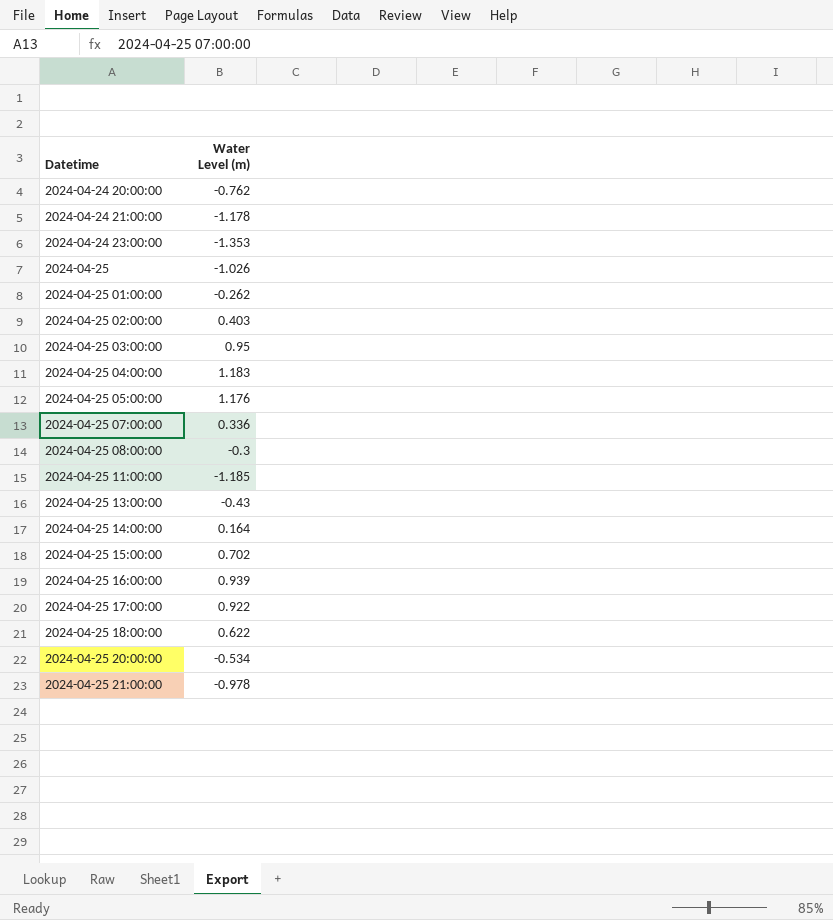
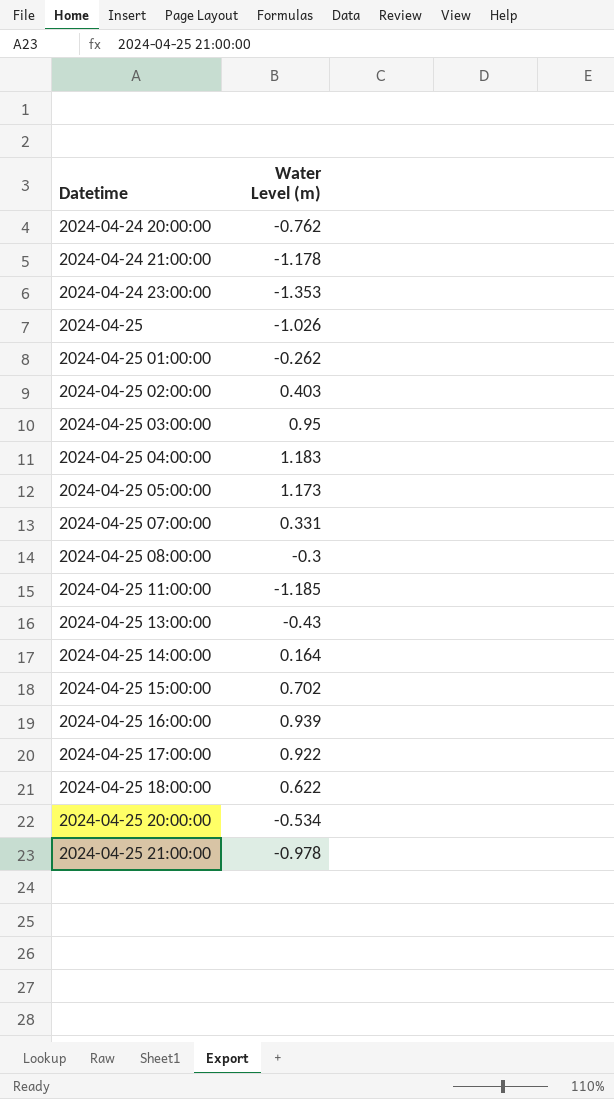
2024-04-25 05:00:00 | Water Level (m): 1.176 -> 1.173
2024-04-25 07:00:00 | Water Level (m): 0.336 -> 0.331

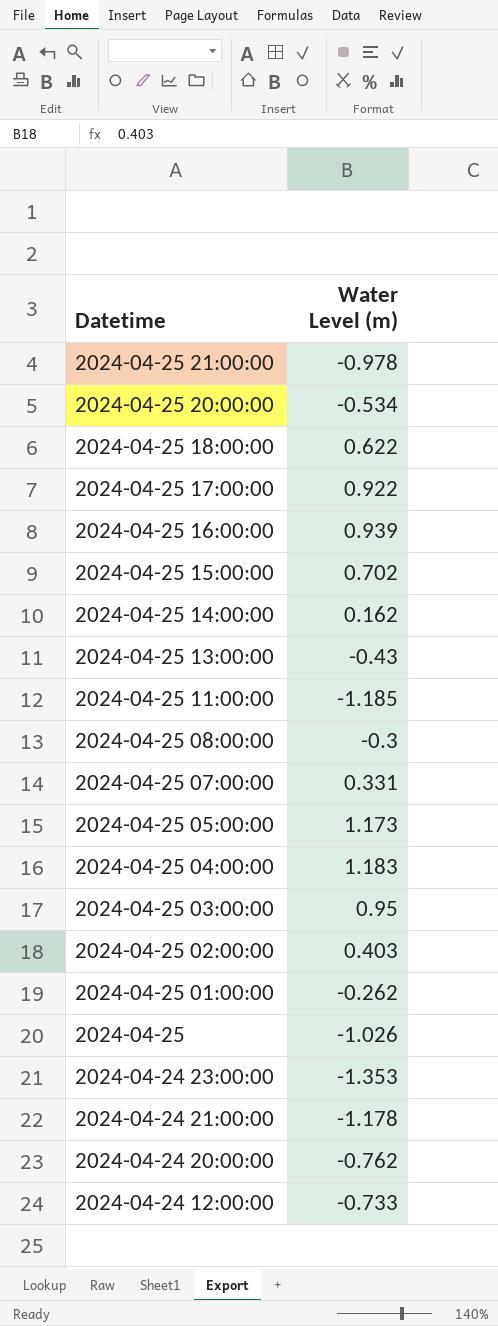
row order: Datetime ascending -> Datetime descending
2024-04-25 14:00:00 | Water Level (m): 0.164 -> 0.162
row 2024-04-24 12:00:00: none -> -0.733

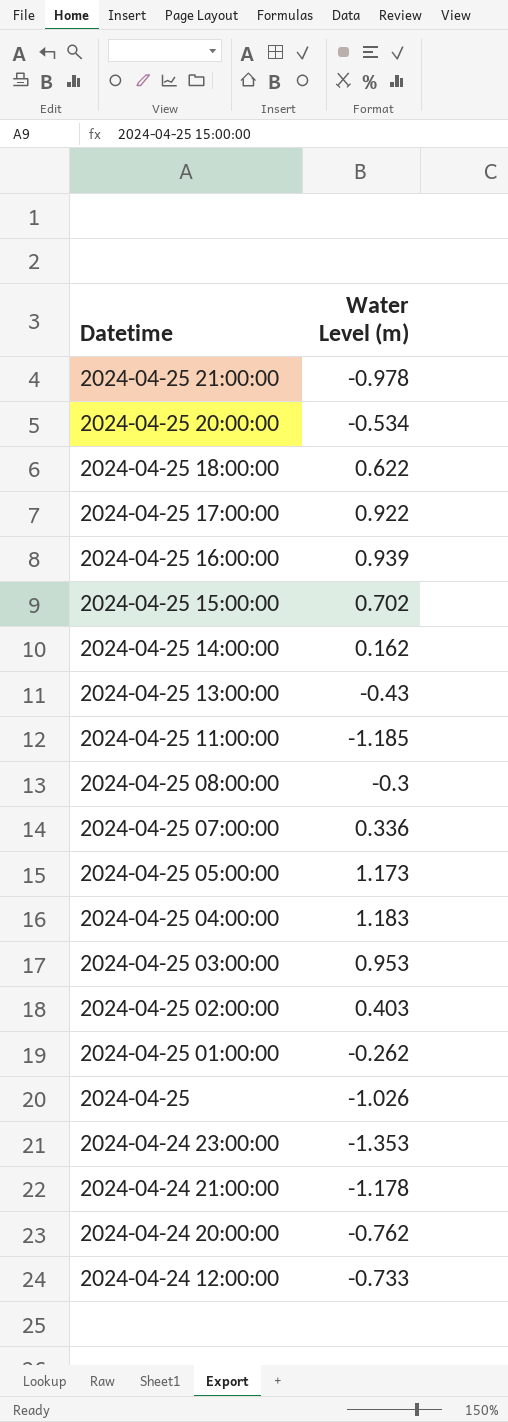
2024-04-25 07:00:00 | Water Level (m): 0.331 -> 0.336
2024-04-25 03:00:00 | Water Level (m): 0.95 -> 0.953

